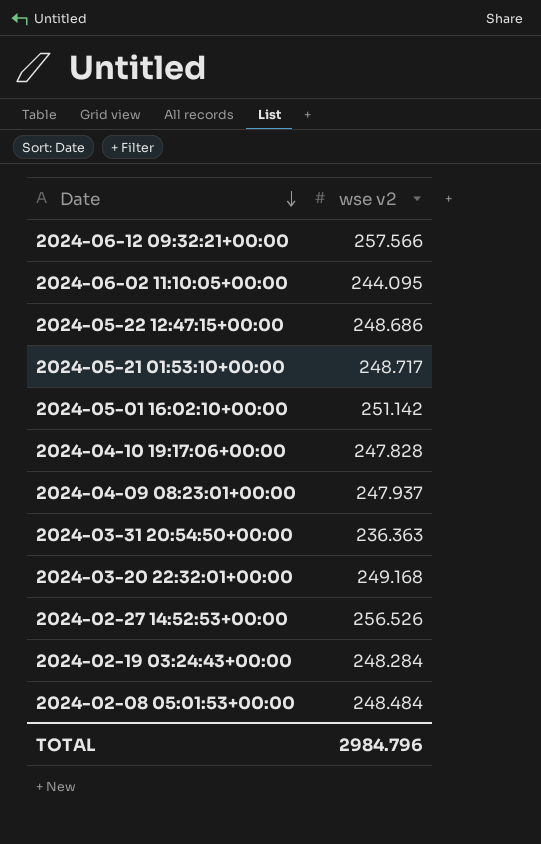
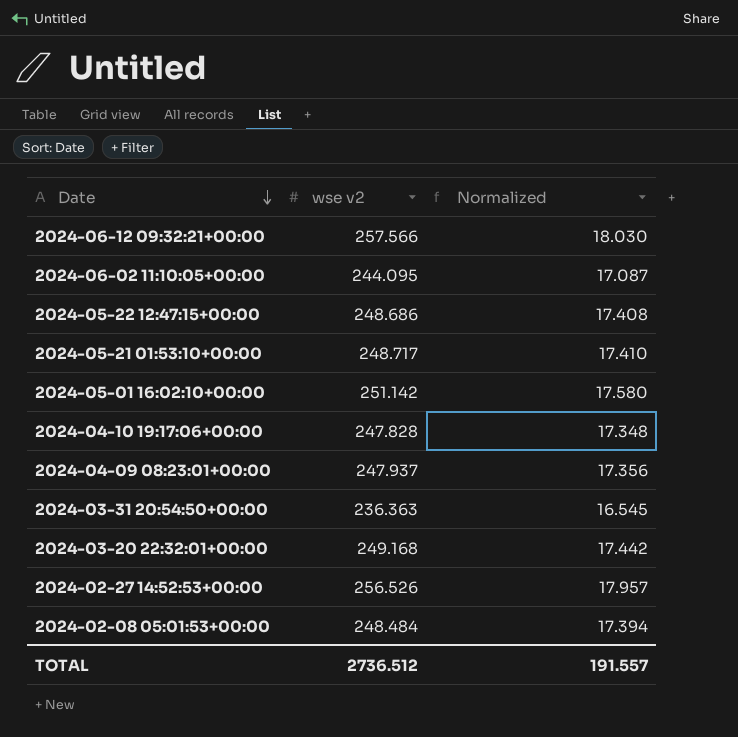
column Normalized | formula: none -> [wse v2] * 0.07
row 2024-02-19 03:24:43+00:00: 248.284 -> none
TOTAL | wse v2: 2984.796 -> 2736.512

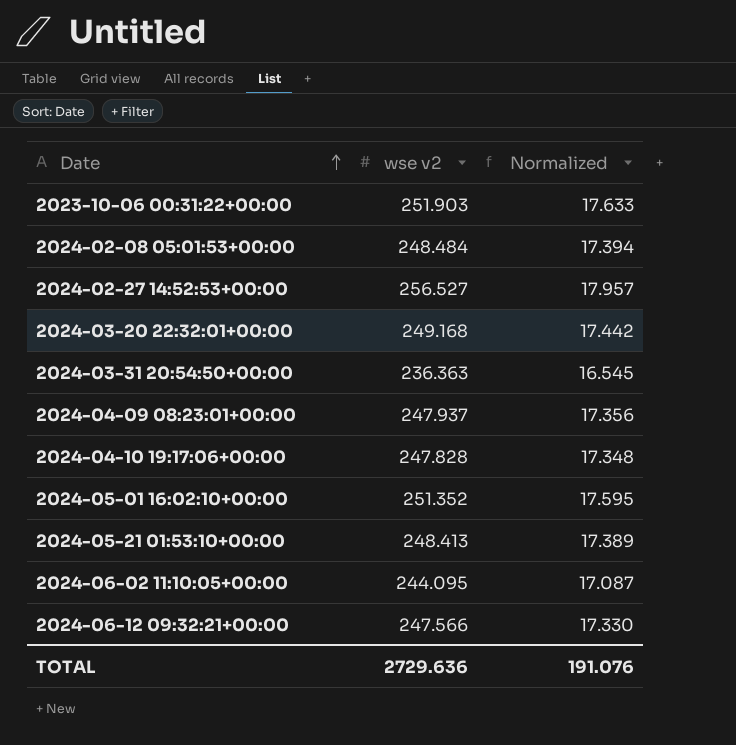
row order: Date descending -> Date ascending
row 2024-05-22 12:47:15+00:00: 248.686 | 17.408 -> none
row 2023-10-06 00:31:22+00:00: none -> 251.903 | 17.633
2024-02-27 14:52:53+00:00 | wse v2: 256.526 -> 256.527
2024-05-01 16:02:10+00:00 | wse v2: 251.142 -> 251.352
2024-05-01 16:02:10+00:00 | Normalized: 17.580 -> 17.595
2024-05-21 01:53:10+00:00 | wse v2: 248.717 -> 248.413
2024-05-21 01:53:10+00:00 | Normalized: 17.410 -> 17.389
2024-06-12 09:32:21+00:00 | wse v2: 257.566 -> 247.566
2024-06-12 09:32:21+00:00 | Normalized: 18.030 -> 17.330
TOTAL | wse v2: 2736.512 -> 2729.636
TOTAL | Normalized: 191.557 -> 191.076

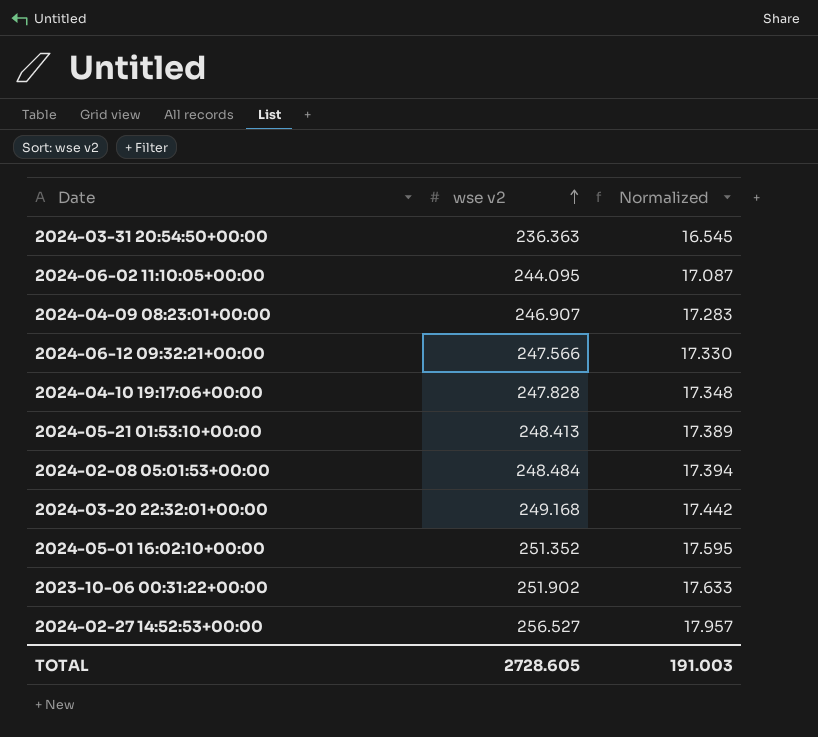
row order: Date ascending -> wse v2 ascending
2024-04-09 08:23:01+00:00 | wse v2: 247.937 -> 246.907
2024-04-09 08:23:01+00:00 | Normalized: 17.356 -> 17.283
2023-10-06 00:31:22+00:00 | wse v2: 251.903 -> 251.902
TOTAL | wse v2: 2729.636 -> 2728.605
TOTAL | Normalized: 191.076 -> 191.003

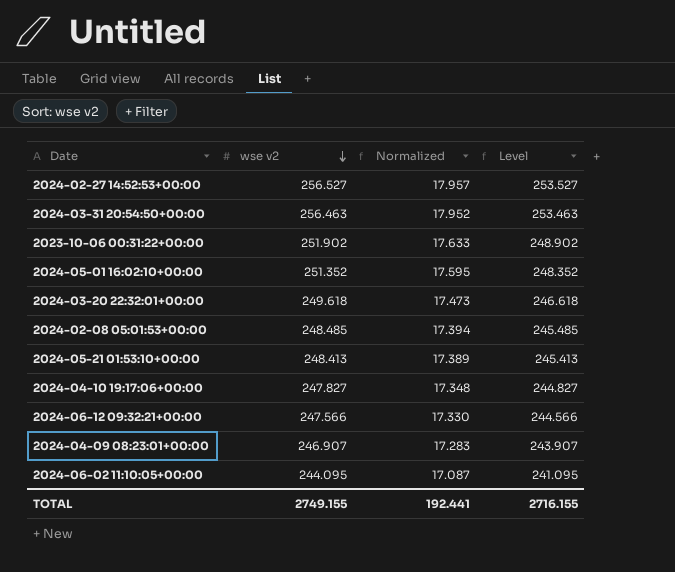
row order: wse v2 ascending -> wse v2 descending
column Level | formula: none -> [wse v2] - 3
2024-03-31 20:54:50+00:00 | wse v2: 236.363 -> 256.463
2024-03-31 20:54:50+00:00 | Normalized: 16.545 -> 17.952
2024-03-20 22:32:01+00:00 | wse v2: 249.168 -> 249.618
2024-03-20 22:32:01+00:00 | Normalized: 17.442 -> 17.473
2024-02-08 05:01:53+00:00 | wse v2: 248.484 -> 248.485
2024-04-10 19:17:06+00:00 | wse v2: 247.828 -> 247.827
TOTAL | wse v2: 2728.605 -> 2749.155
TOTAL | Normalized: 191.003 -> 192.441

